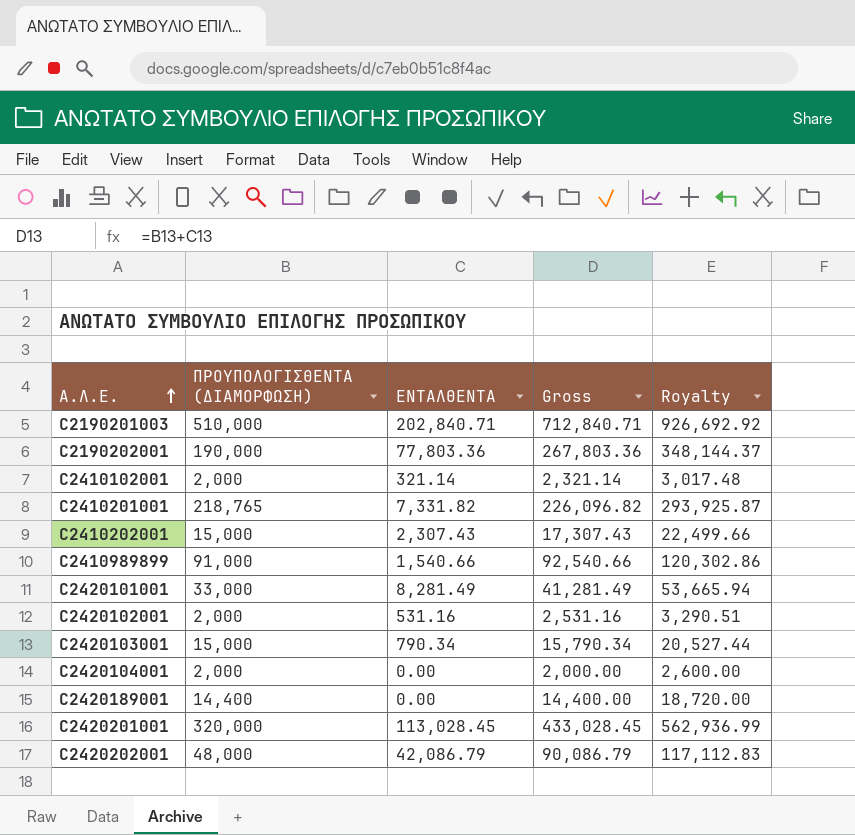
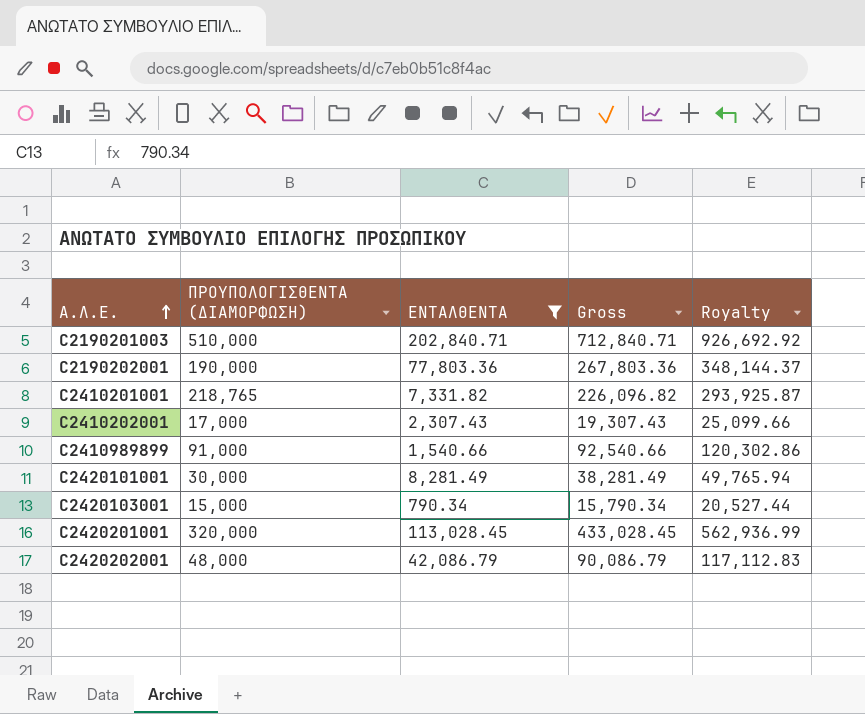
filter: none -> ΕΝΤΑΛΘΕΝΤΑ >= 790.34
C2410202001 | ΠΡΟΥΠΟΛΟΓΙΣΘΕΝΤΑ (ΔΙΑΜΟΡΦΩΣΗ): 15,000 -> 17,000
C2410202001 | Gross: 17,307.43 -> 19,307.43
C2410202001 | Royalty: 22,499.66 -> 25,099.66
C2420101001 | ΠΡΟΥΠΟΛΟΓΙΣΘΕΝΤΑ (ΔΙΑΜΟΡΦΩΣΗ): 33,000 -> 30,000
C2420101001 | Gross: 41,281.49 -> 38,281.49
C2420101001 | Royalty: 53,665.94 -> 49,765.94

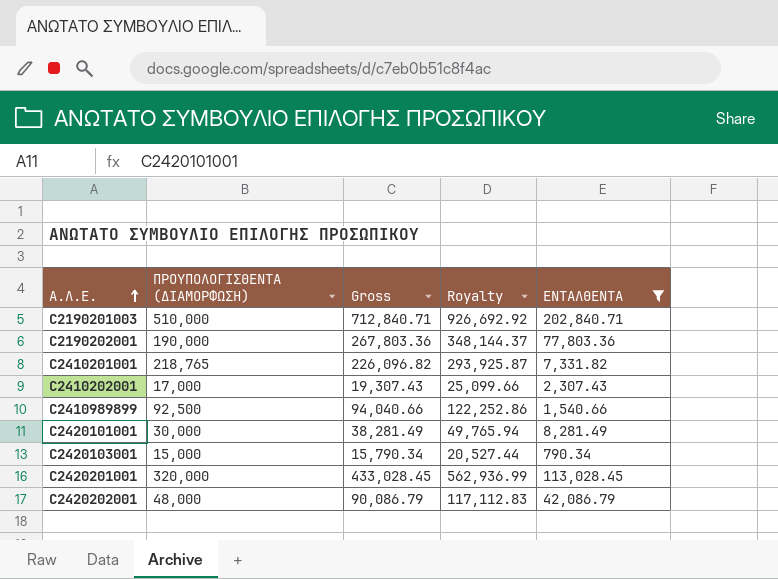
column ΕΝΤΑΛΘΕΝΤΑ | position: 3 -> 5
C2410989899 | ΠΡΟΥΠΟΛΟΓΙΣΘΕΝΤΑ (ΔΙΑΜΟΡΦΩΣΗ): 91,000 -> 92,500
C2410989899 | Gross: 92,540.66 -> 94,040.66
C2410989899 | Royalty: 120,302.86 -> 122,252.86

